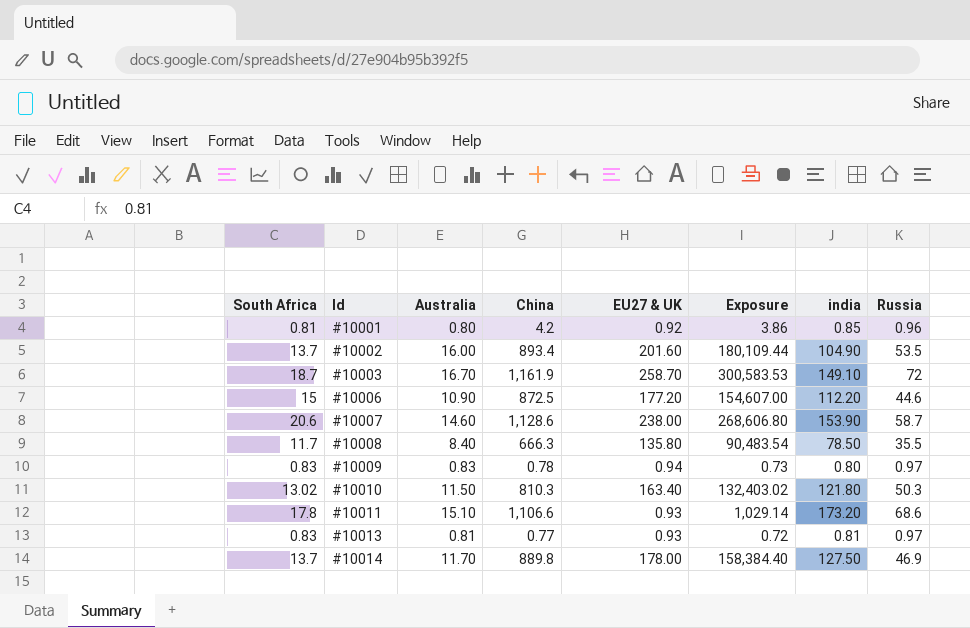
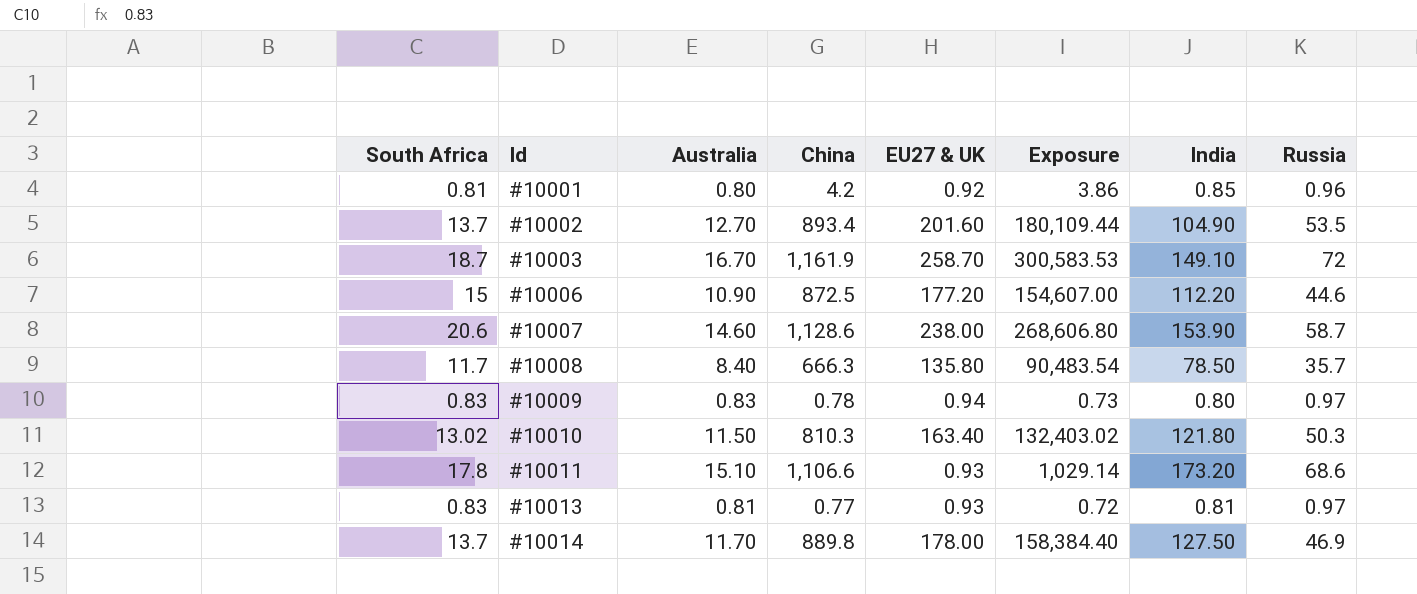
column name: india -> India
#10002 | Australia: 16.00 -> 12.70
#10008 | Russia: 35.5 -> 35.7

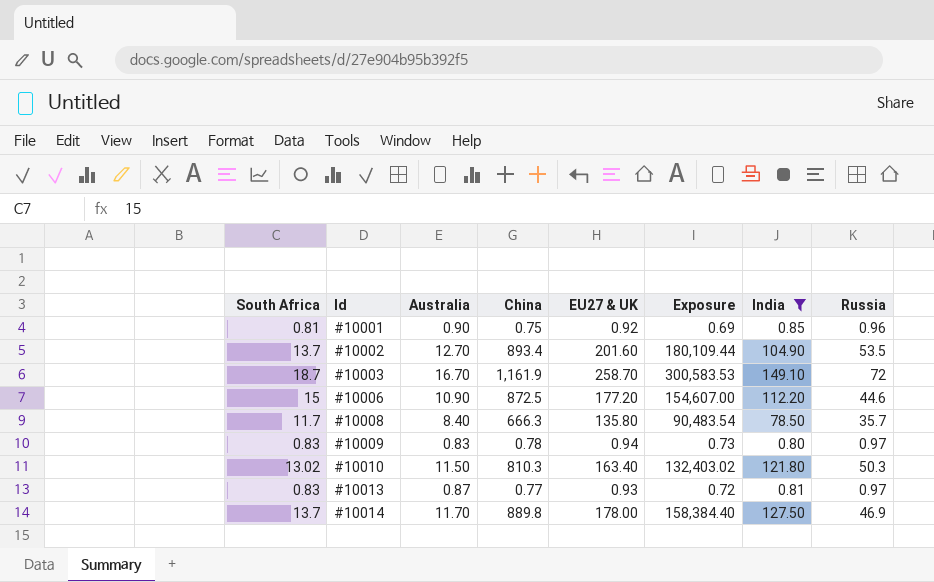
filter: none -> India <= 149.10
#10001 | Australia: 0.80 -> 0.90
#10001 | China: 4.2 -> 0.75
#10001 | Exposure: 3.86 -> 0.69
#10013 | Australia: 0.81 -> 0.87

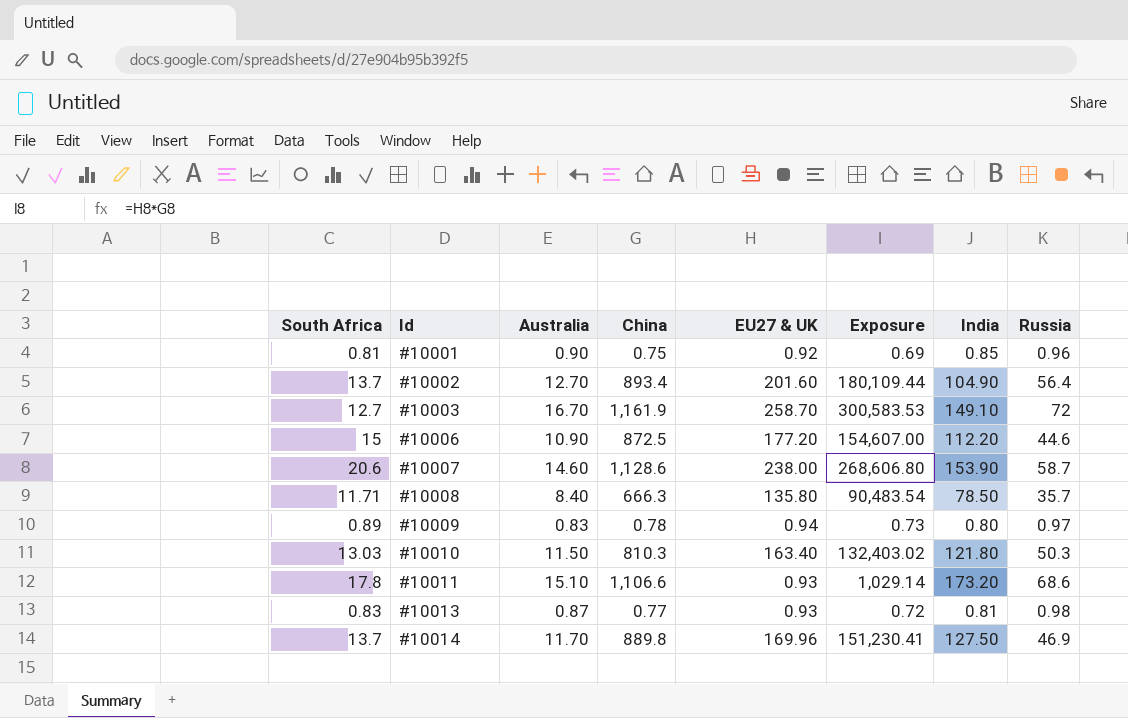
filter: India <= 149.10 -> none
#10002 | Russia: 53.5 -> 56.4
#10003 | South Africa: 18.7 -> 12.7
#10008 | South Africa: 11.7 -> 11.71
#10009 | South Africa: 0.83 -> 0.89
#10010 | South Africa: 13.02 -> 13.03
#10013 | Russia: 0.97 -> 0.98
#10014 | EU27 & UK: 178.00 -> 169.96
#10014 | Exposure: 158,384.40 -> 151,230.41

